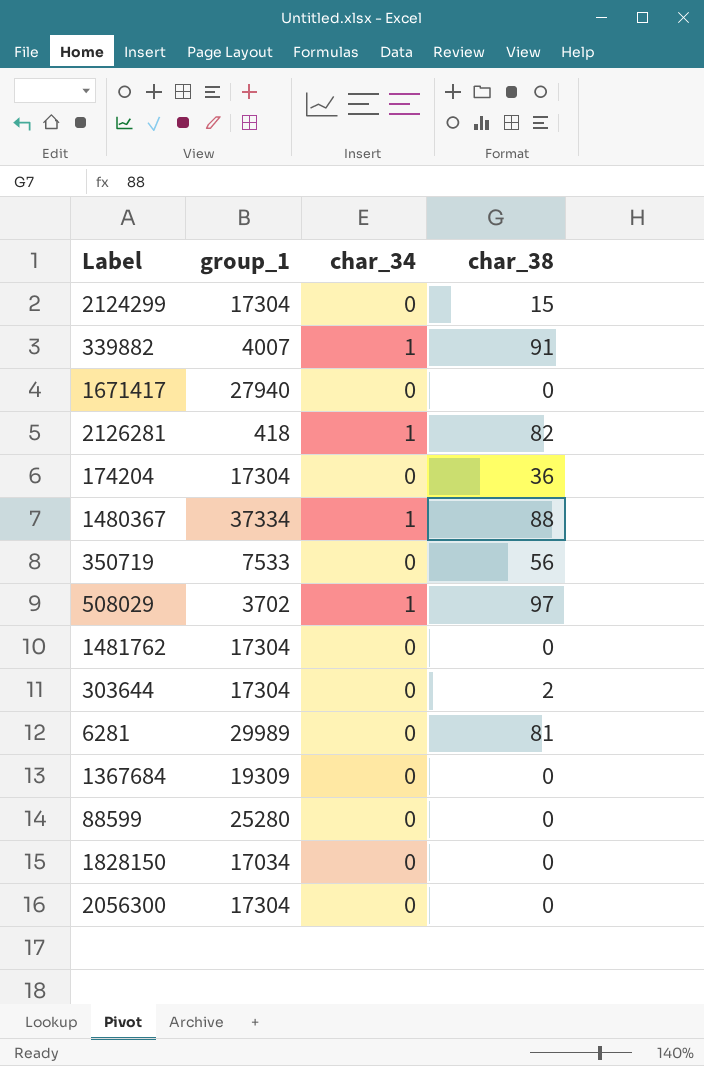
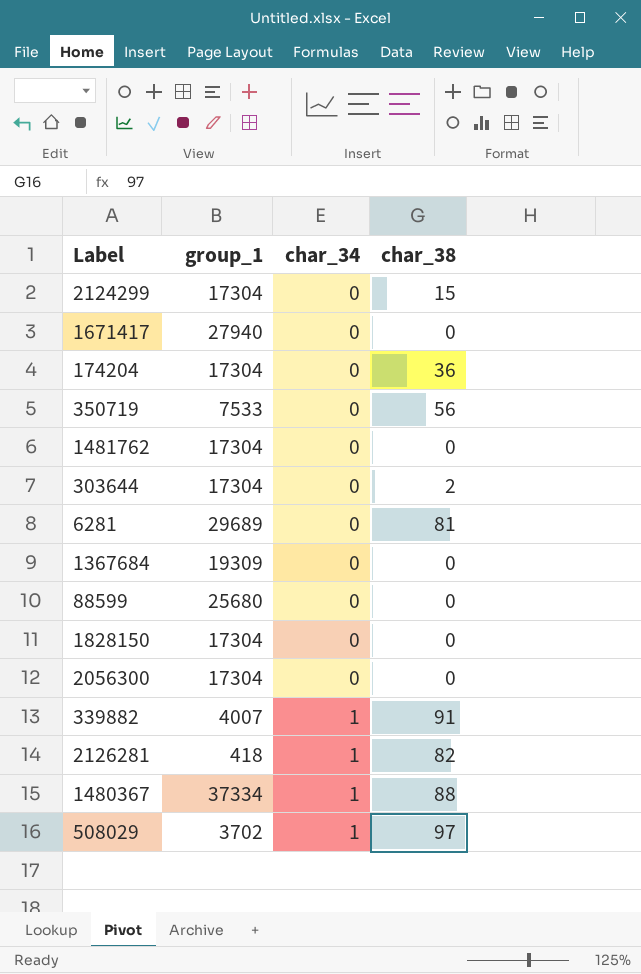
row order: none -> char_34 ascending
6281 | group_1: 29989 -> 29689
88599 | group_1: 25280 -> 25680
1828150 | group_1: 17034 -> 17304

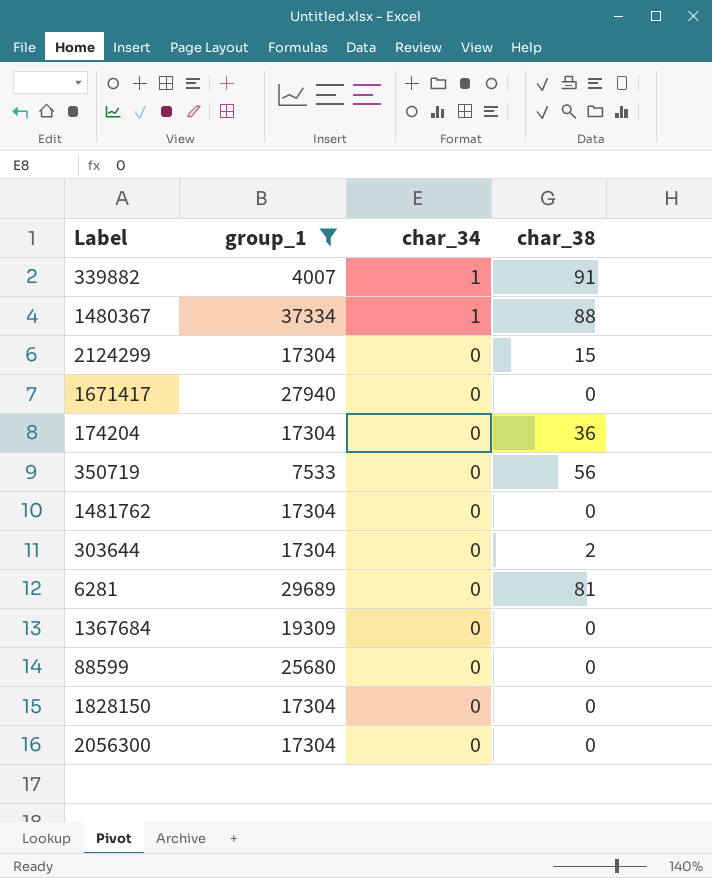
filter: none -> group_1 >= 4007
row order: char_34 ascending -> char_34 descending

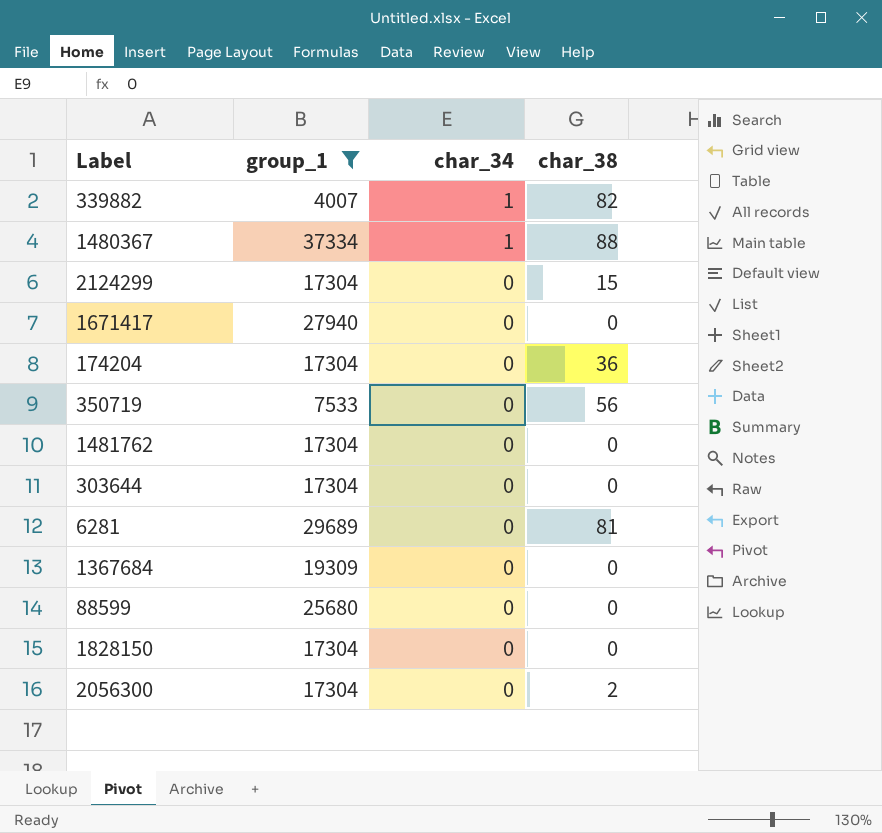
339882 | char_38: 91 -> 82
303644 | char_38: 2 -> 0
2056300 | char_38: 0 -> 2

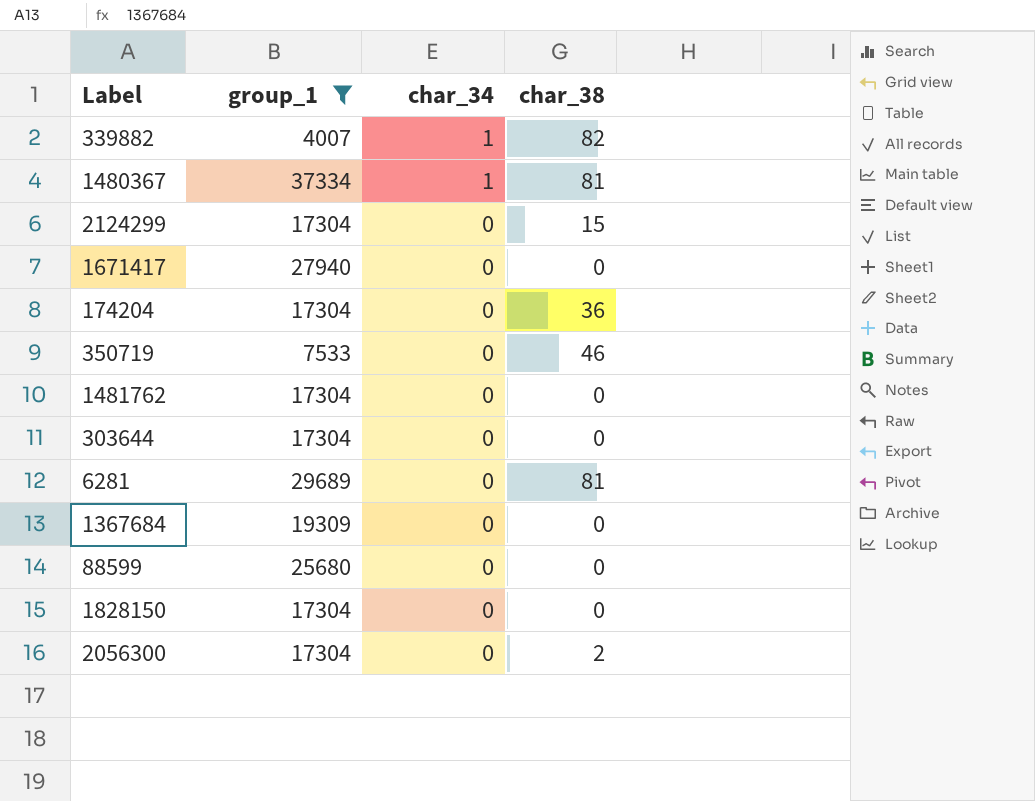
1480367 | char_38: 88 -> 81
350719 | char_38: 56 -> 46

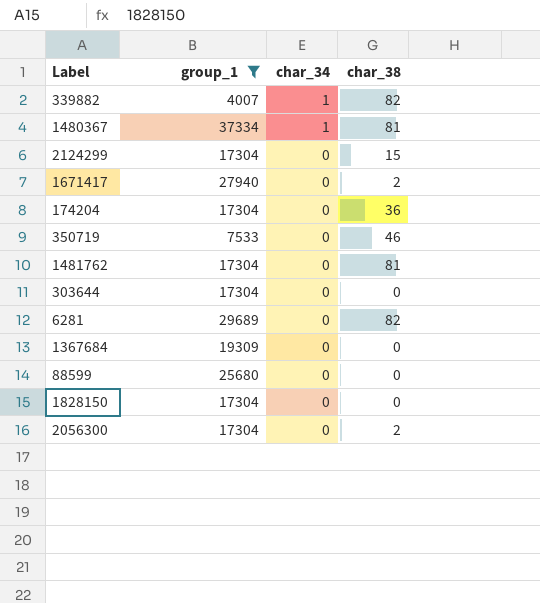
1671417 | char_38: 0 -> 2
1481762 | char_38: 0 -> 81
6281 | char_38: 81 -> 82

